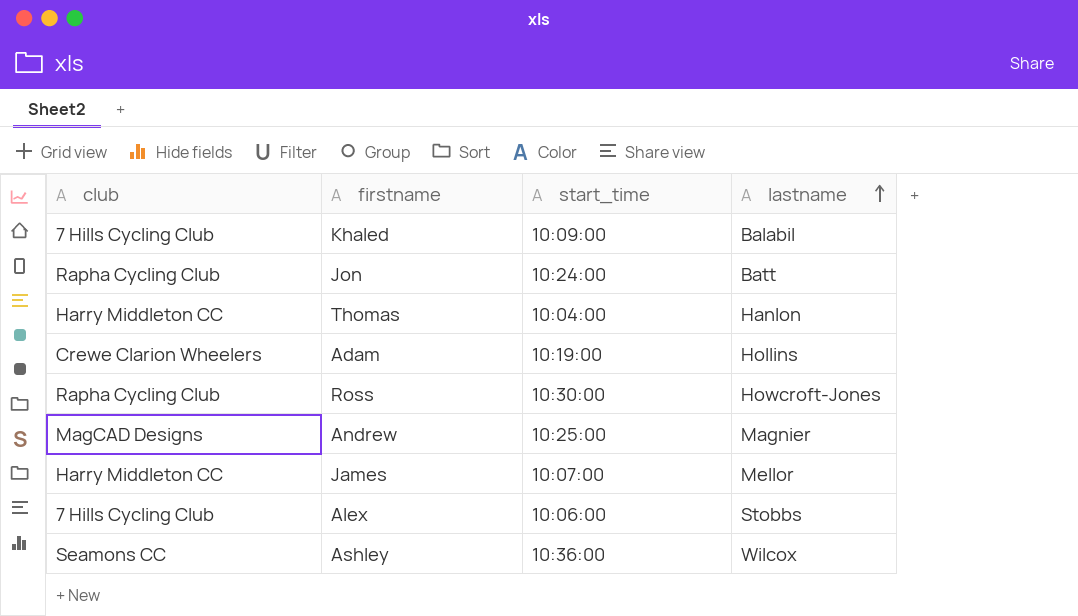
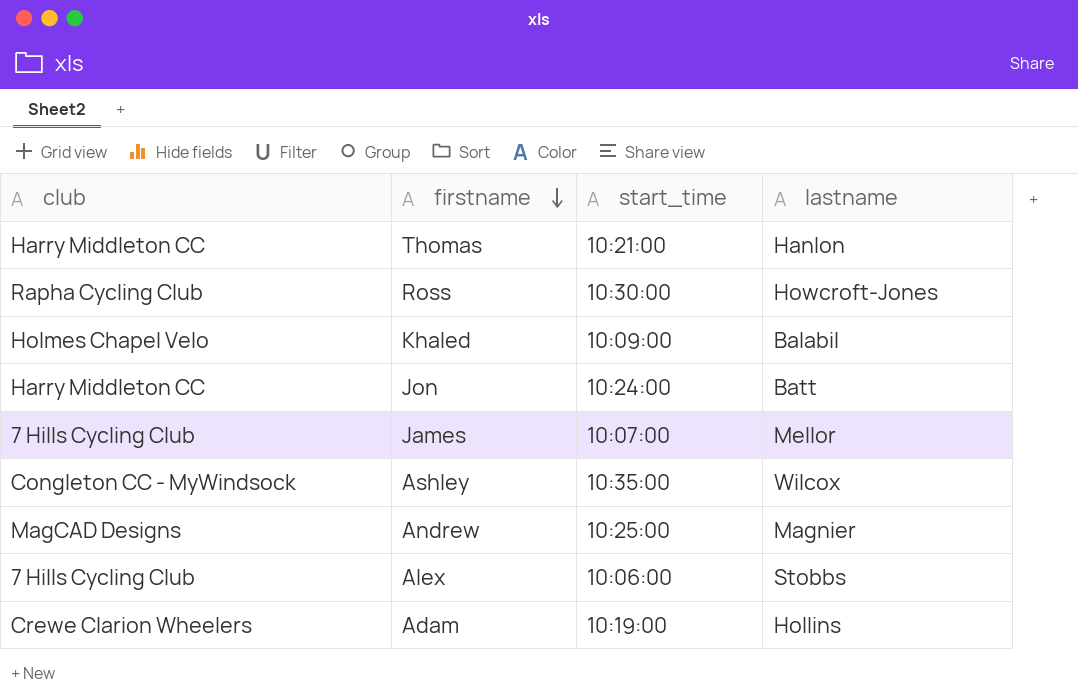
row order: lastname ascending -> firstname descending
Thomas | start_time: 10:04:00 -> 10:21:00
Khaled | club: 7 Hills Cycling Club -> Holmes Chapel Velo
Jon | club: Rapha Cycling Club -> Harry Middleton CC
James | club: Harry Middleton CC -> 7 Hills Cycling Club
Ashley | club: Seamons CC -> Congleton CC - MyWindsock
Ashley | start_time: 10:36:00 -> 10:35:00

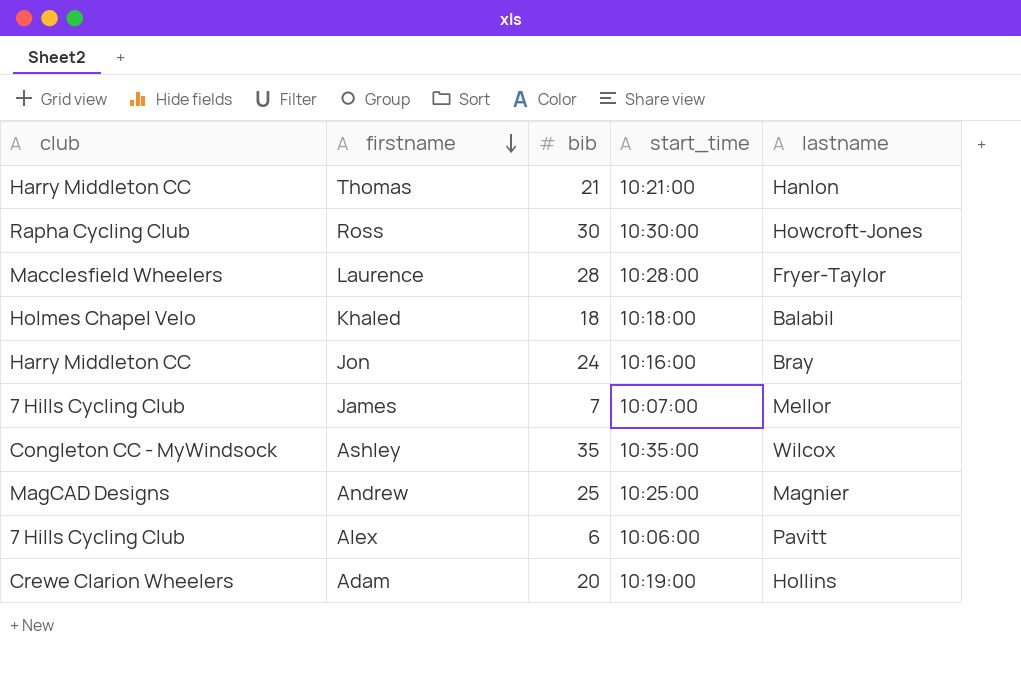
column bib | position: none -> 3
row Laurence: none -> Macclesfield Wheelers | 28 | 10:28:00 | Fryer-Taylor
Khaled | start_time: 10:09:00 -> 10:18:00
Jon | start_time: 10:24:00 -> 10:16:00
Jon | lastname: Batt -> Bray
Alex | lastname: Stobbs -> Pavitt

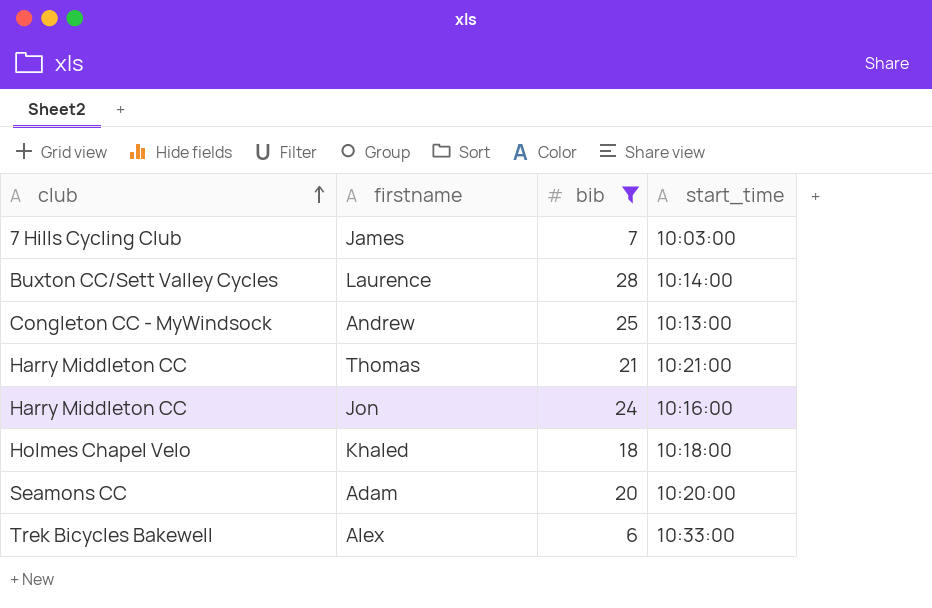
filter: none -> bib <= 28
row order: firstname descending -> club ascending
column lastname | position: 5 -> none
James | start_time: 10:07:00 -> 10:03:00
Laurence | club: Macclesfield Wheelers -> Buxton CC/Sett Valley Cycles
Laurence | start_time: 10:28:00 -> 10:14:00
Andrew | club: MagCAD Designs -> Congleton CC - MyWindsock
Andrew | start_time: 10:25:00 -> 10:13:00
Adam | club: Crewe Clarion Wheelers -> Seamons CC
Adam | start_time: 10:19:00 -> 10:20:00
Alex | club: 7 Hills Cycling Club -> Trek Bicycles Bakewell
Alex | start_time: 10:06:00 -> 10:33:00

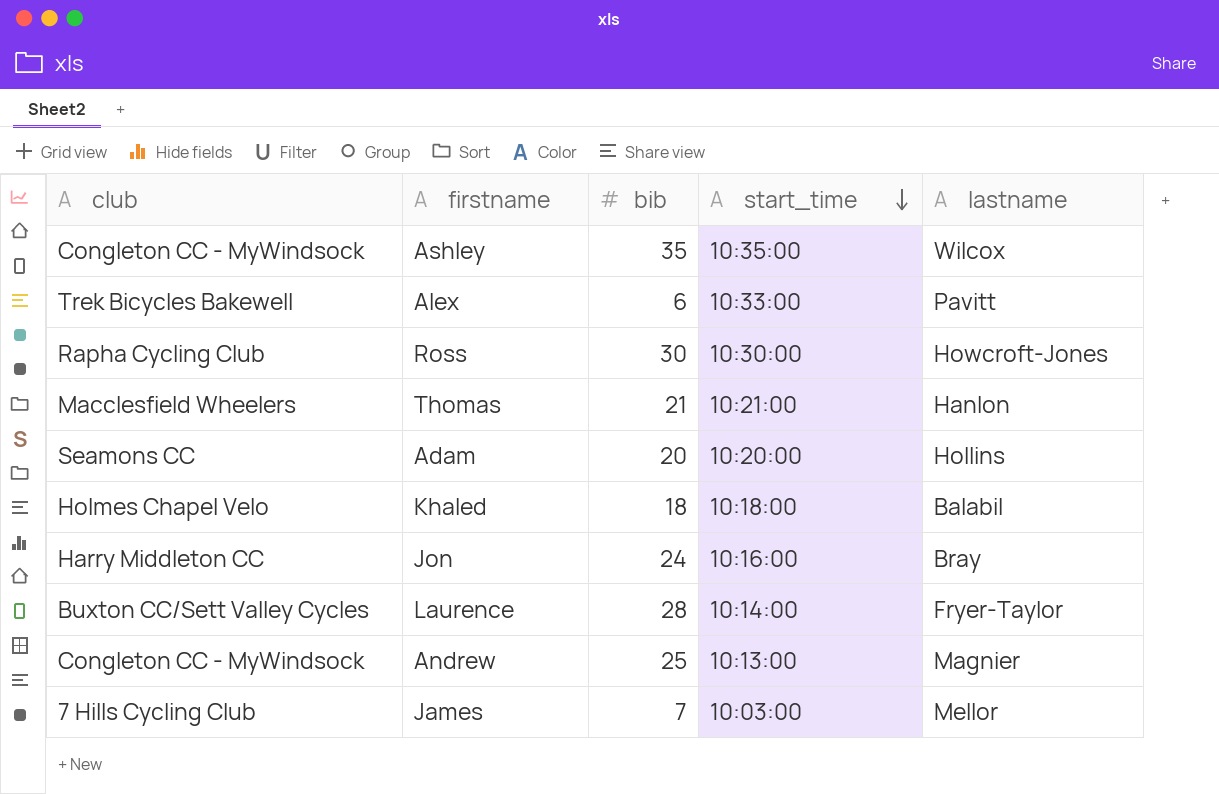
filter: bib <= 28 -> none
row order: club ascending -> start_time descending
column lastname | position: none -> 5
Thomas | club: Harry Middleton CC -> Macclesfield Wheelers

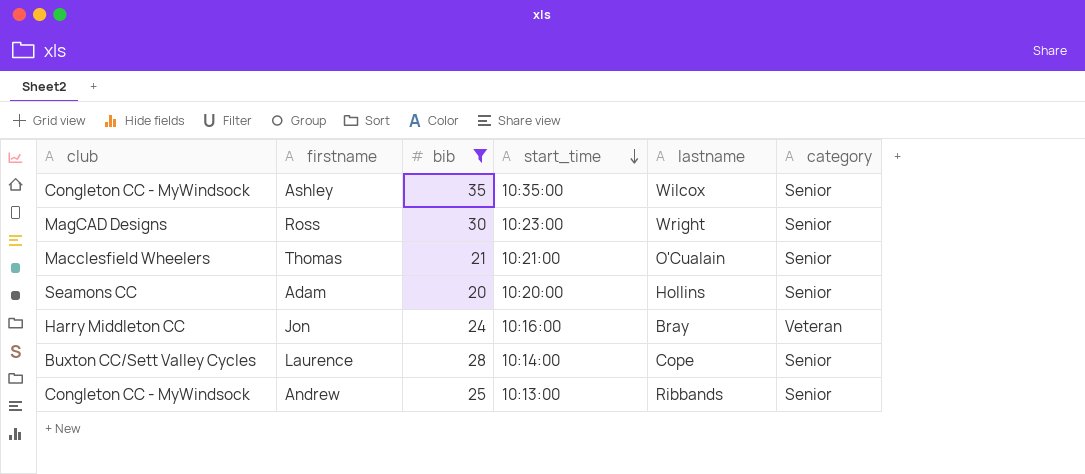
filter: none -> bib >= 20
column category | position: none -> 6
Ross | club: Rapha Cycling Club -> MagCAD Designs
Ross | start_time: 10:30:00 -> 10:23:00
Ross | lastname: Howcroft-Jones -> Wright
Thomas | lastname: Hanlon -> O'Cualain
Laurence | lastname: Fryer-Taylor -> Cope
Andrew | lastname: Magnier -> Ribbands

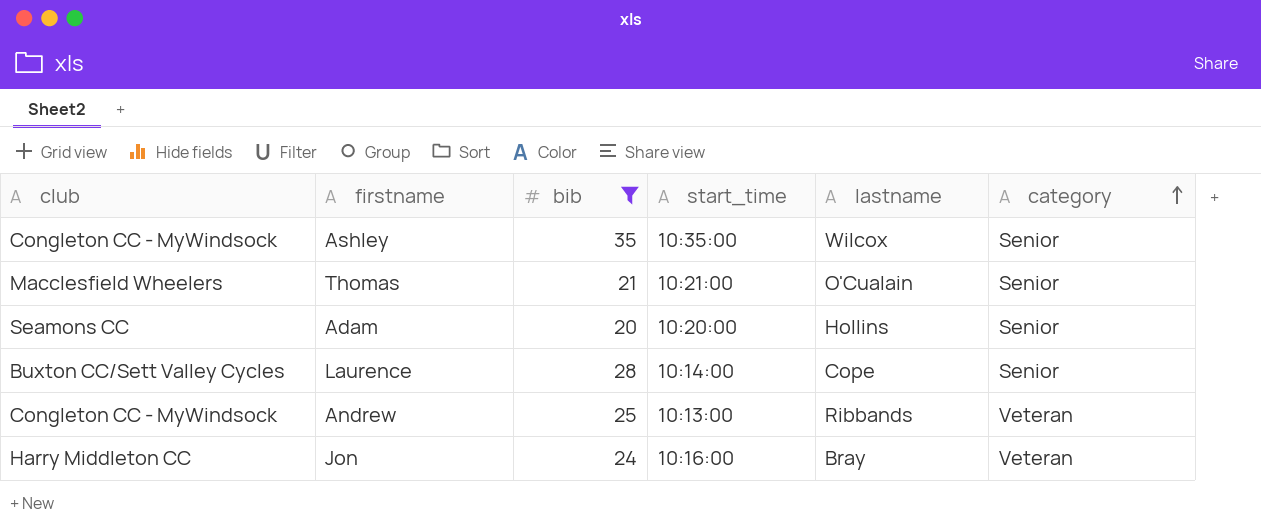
row order: start_time descending -> category ascending
row Ross: MagCAD Designs | 30 | 10:23:00 | Wright | Senior -> none
Andrew | category: Senior -> Veteran

